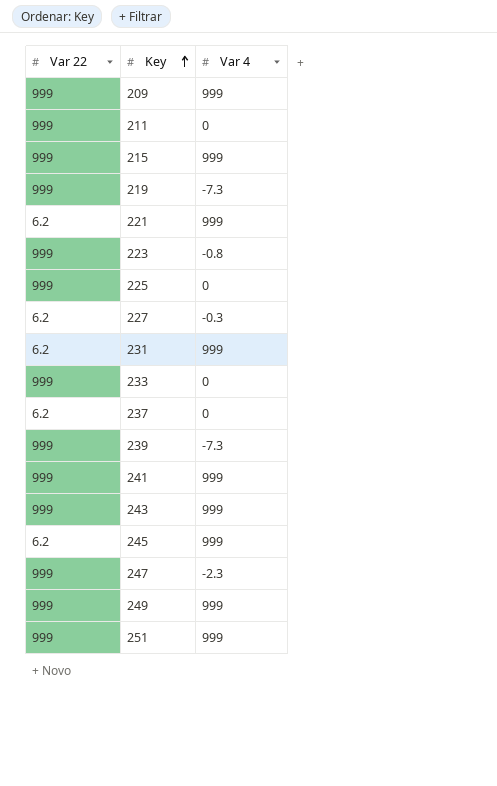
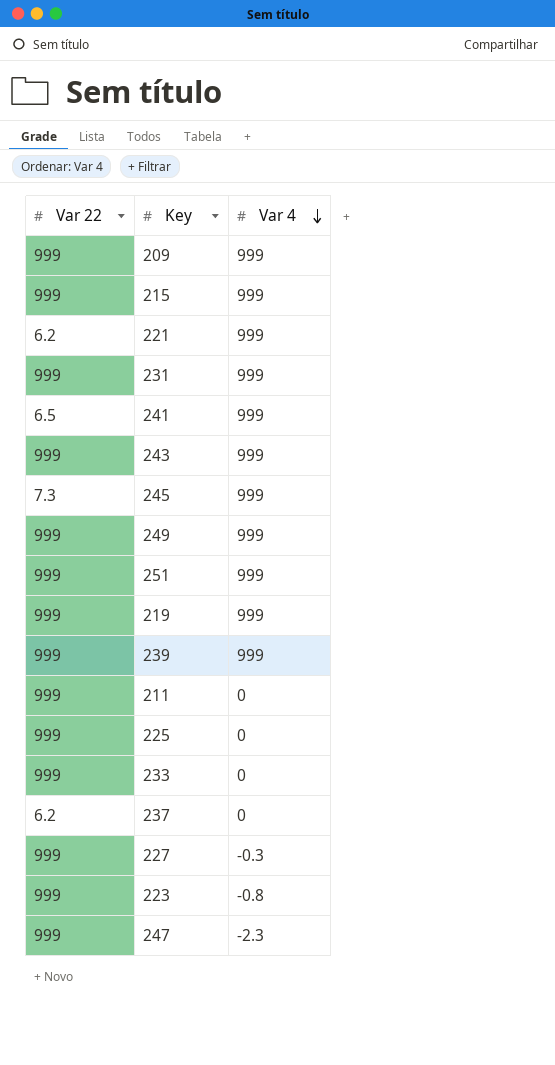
row order: Key ascending -> Var 4 descending
231 | Var 22: 6.2 -> 999
241 | Var 22: 999 -> 6.5
245 | Var 22: 6.2 -> 7.3
219 | Var 4: -7.3 -> 999
239 | Var 4: -7.3 -> 999
227 | Var 22: 6.2 -> 999

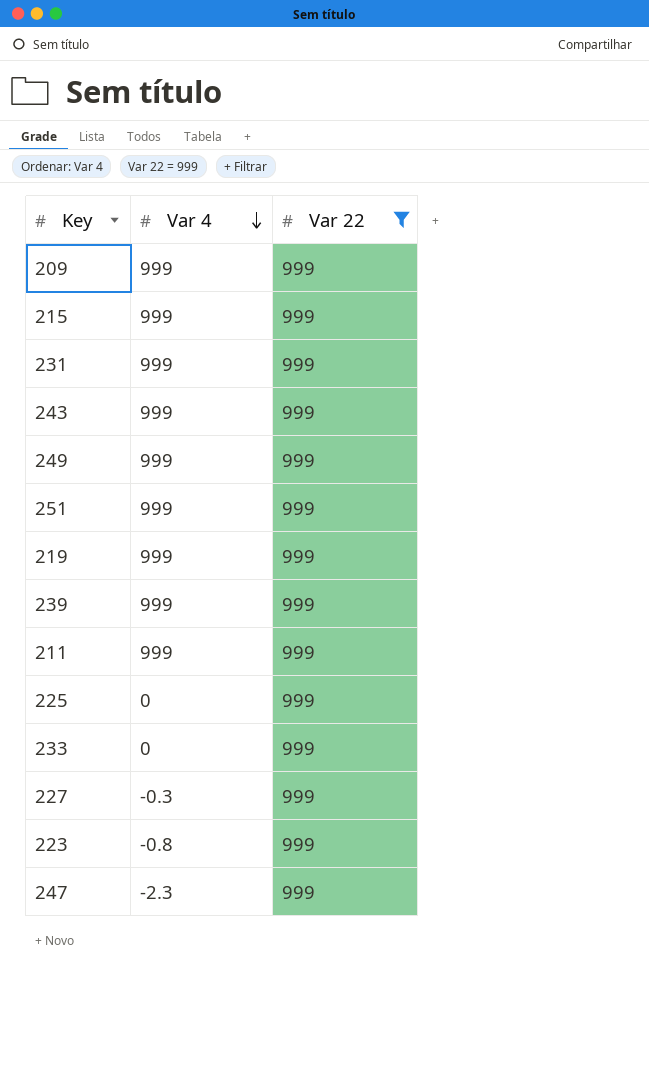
filter: none -> Var 22 = 999
column Var 22 | position: 1 -> 3
211 | Var 4: 0 -> 999

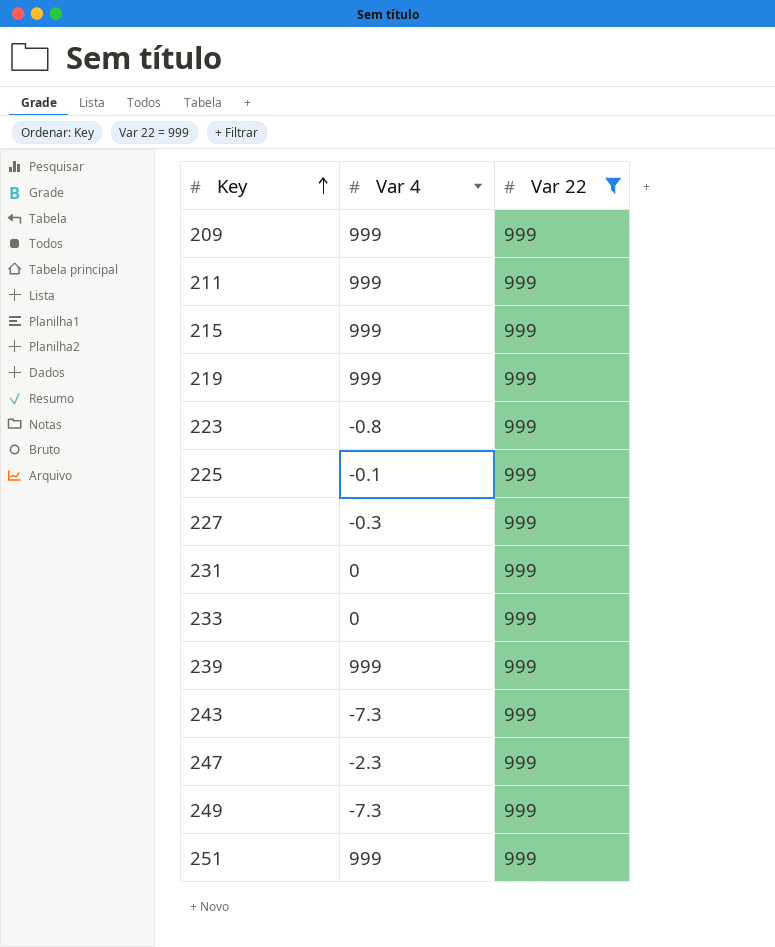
row order: Var 4 descending -> Key ascending
225 | Var 4: 0 -> -0.1
231 | Var 4: 999 -> 0
243 | Var 4: 999 -> -7.3
249 | Var 4: 999 -> -7.3

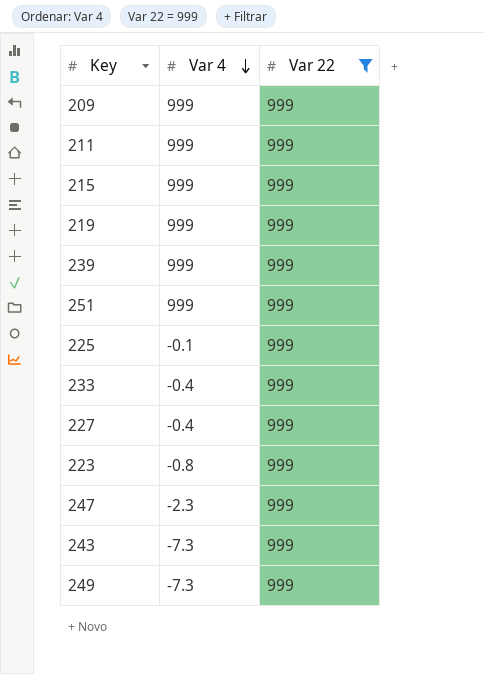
row order: Key ascending -> Var 4 descending
row 231: 0 | 999 -> none
233 | Var 4: 0 -> -0.4
227 | Var 4: -0.3 -> -0.4

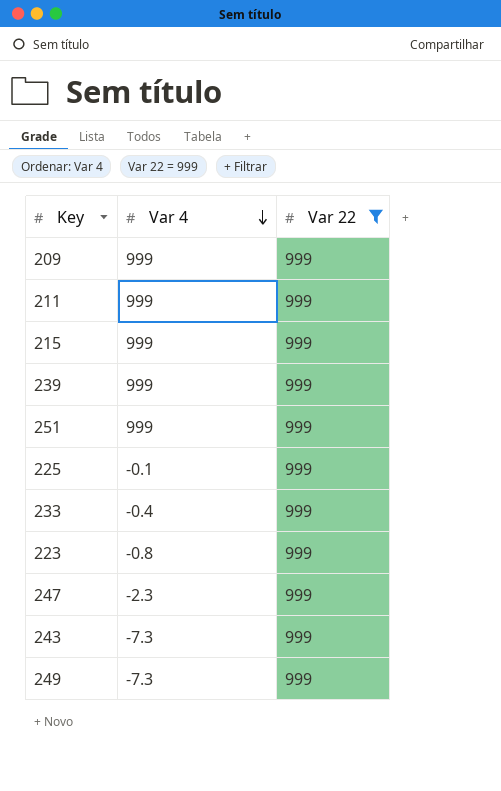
row 219: 999 | 999 -> none
row 227: -0.4 | 999 -> none

